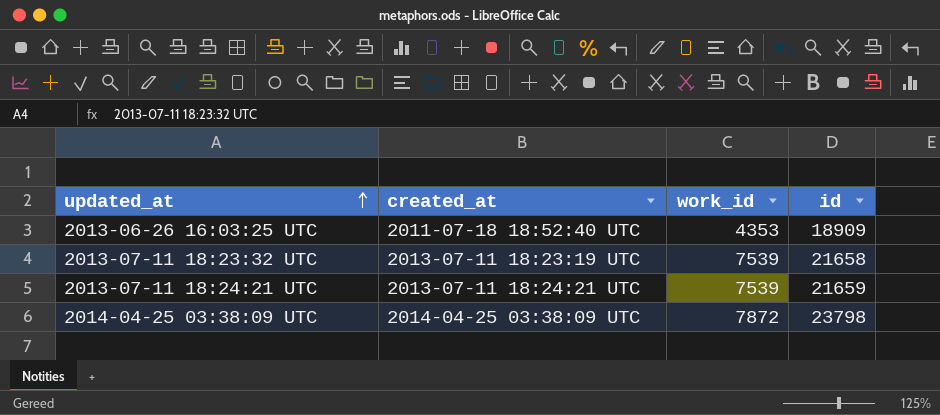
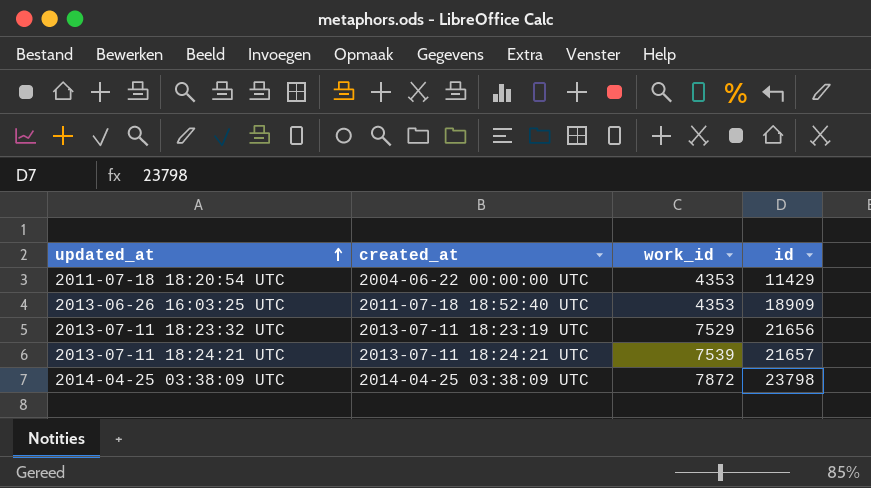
row 2011-07-18 18:20:54 UTC: none -> 2004-06-22 00:00:00 UTC | 4353 | 11429
2013-07-11 18:23:32 UTC | work_id: 7539 -> 7529
2013-07-11 18:23:32 UTC | id: 21658 -> 21656
2013-07-11 18:24:21 UTC | id: 21659 -> 21657

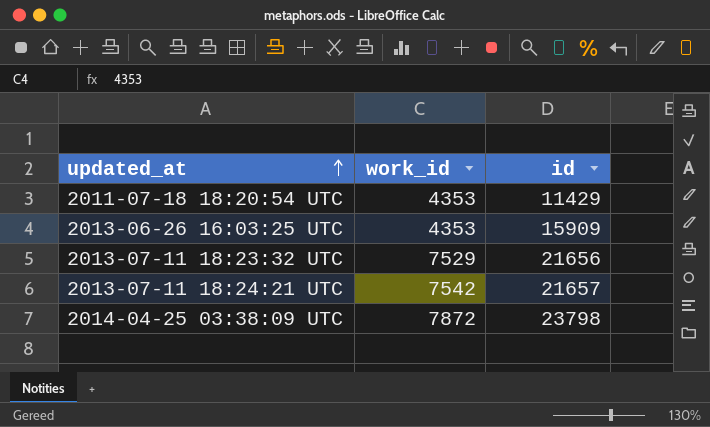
column created_at | position: 2 -> none
2013-06-26 16:03:25 UTC | id: 18909 -> 15909
2013-07-11 18:24:21 UTC | work_id: 7539 -> 7542

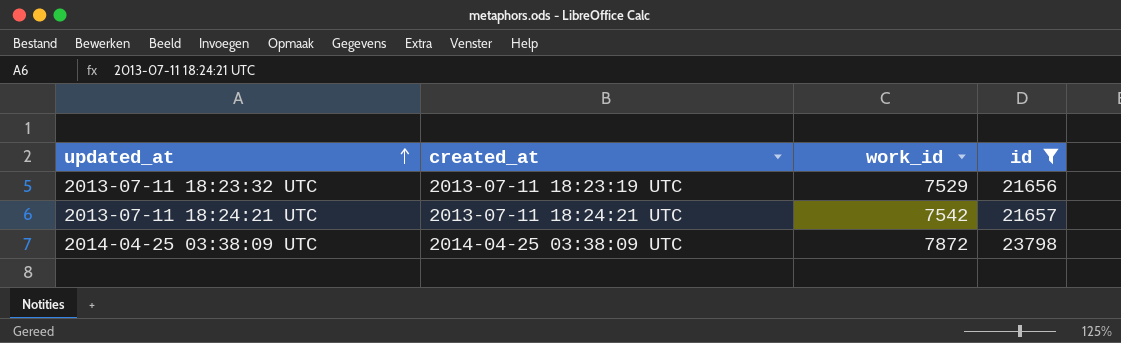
filter: none -> id >= 21656
column created_at | position: none -> 2

